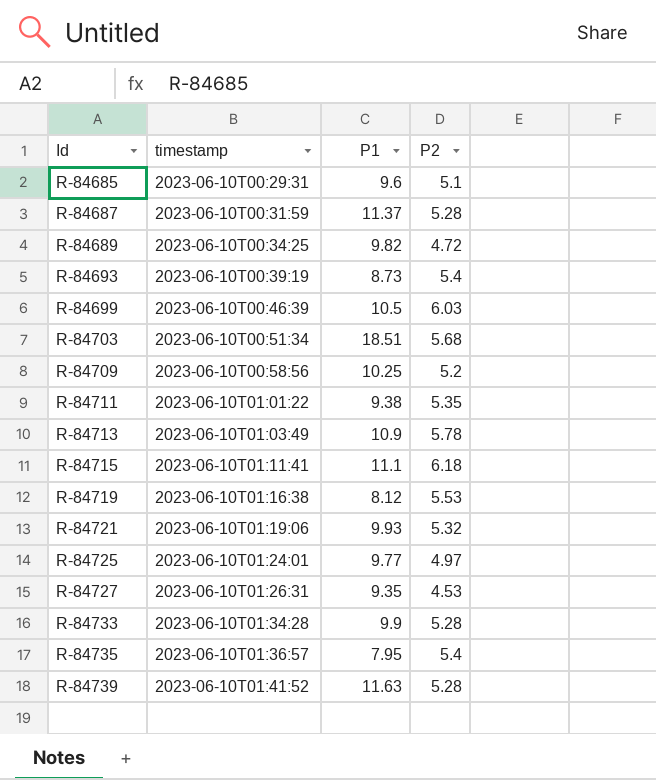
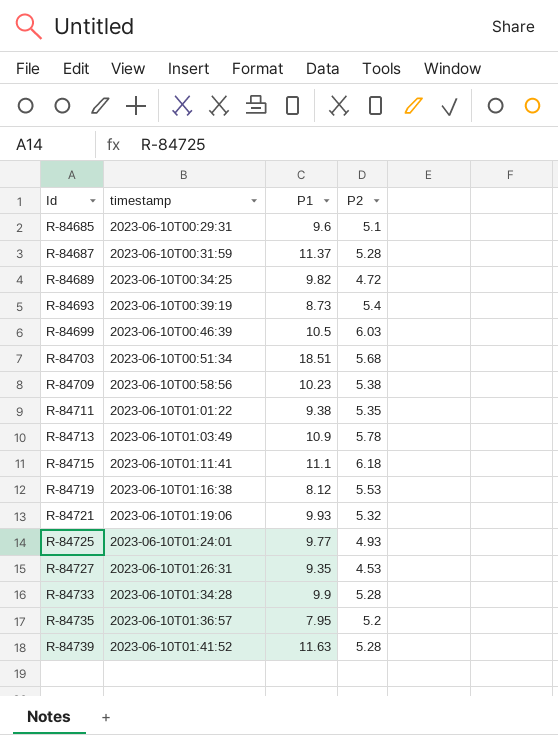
R-84709 | P1: 10.25 -> 10.23
R-84709 | P2: 5.2 -> 5.38
R-84725 | P2: 4.97 -> 4.93
R-84735 | P2: 5.4 -> 5.2

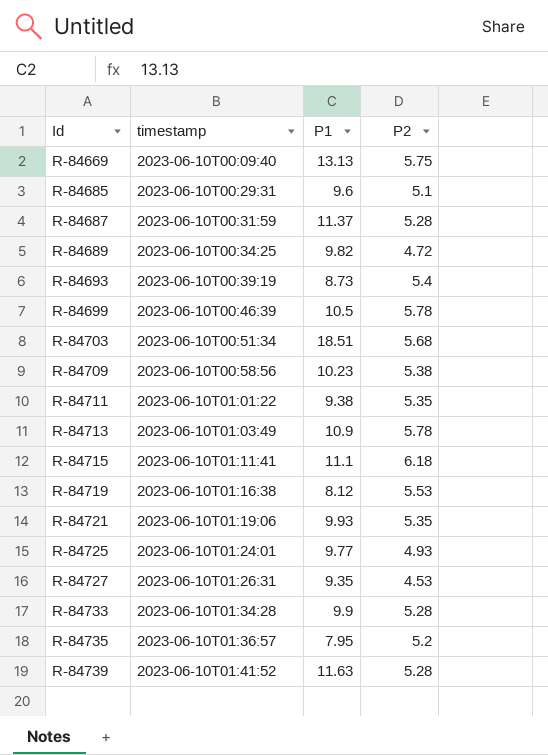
row R-84669: none -> 2023-06-10T00:09:40 | 13.13 | 5.75
R-84699 | P2: 6.03 -> 5.78
R-84721 | P2: 5.32 -> 5.35

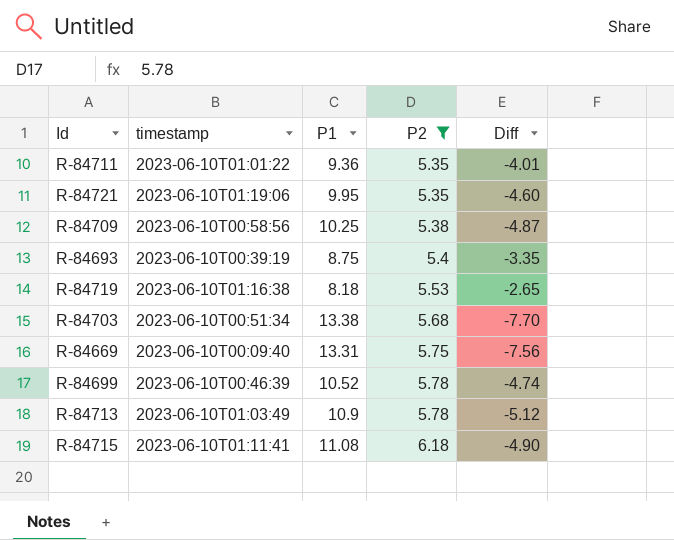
filter: none -> P2 >= 5.35
row order: Id ascending -> P2 ascending
column Diff | formula: none -> [P2] - [P1]
R-84711 | P1: 9.38 -> 9.36
R-84721 | P1: 9.93 -> 9.95
R-84709 | P1: 10.23 -> 10.25
R-84693 | P1: 8.73 -> 8.75
R-84719 | P1: 8.12 -> 8.18
R-84703 | P1: 18.51 -> 13.38
R-84669 | P1: 13.13 -> 13.31
R-84699 | P1: 10.5 -> 10.52
R-84715 | P1: 11.1 -> 11.08

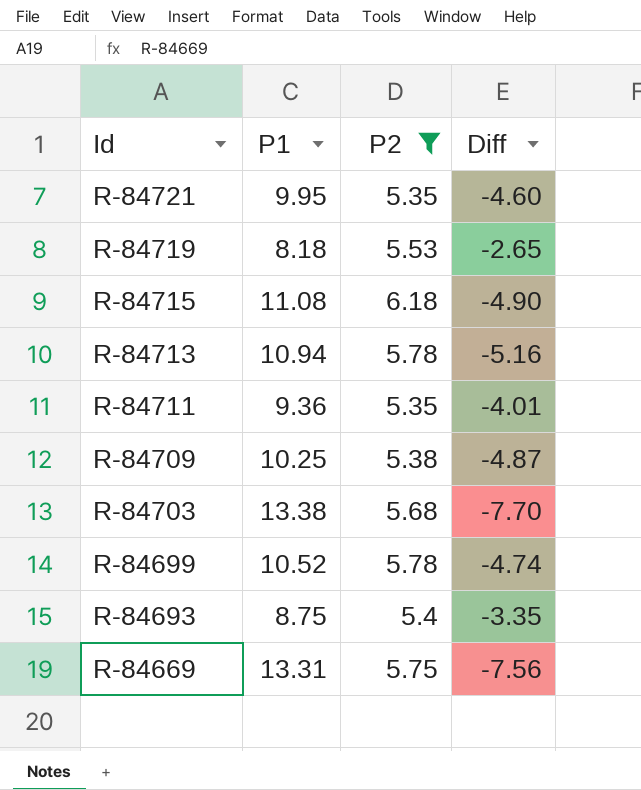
row order: P2 ascending -> Id descending
column timestamp | position: 2 -> none
R-84713 | P1: 10.9 -> 10.94
R-84713 | Diff: -5.12 -> -5.16

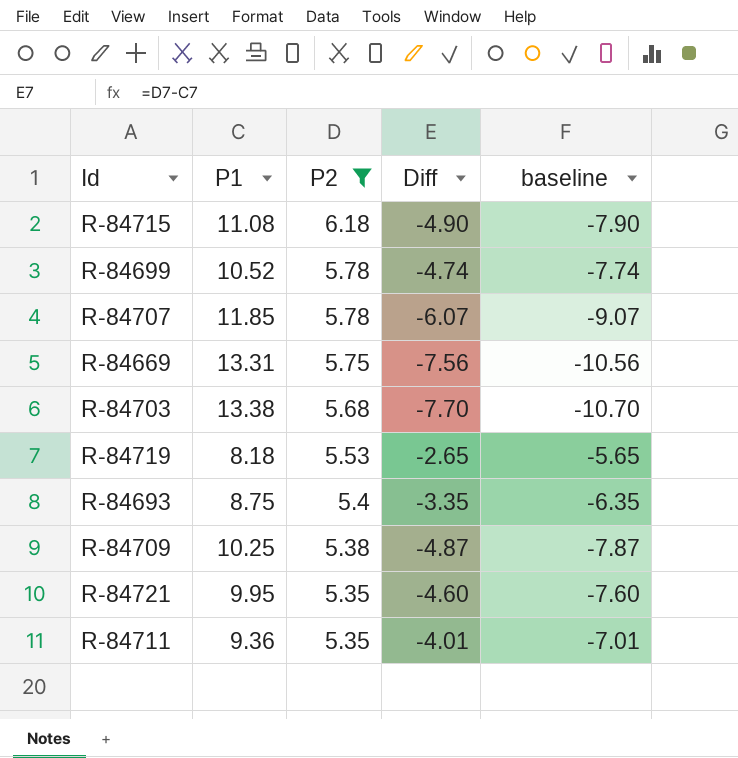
row order: Id descending -> P2 descending
column baseline | formula: none -> [Diff] - 3
row R-84713: 10.94 | 5.78 | -5.16 -> none
row R-84707: none -> 11.85 | 5.78 | -6.07 | -9.07

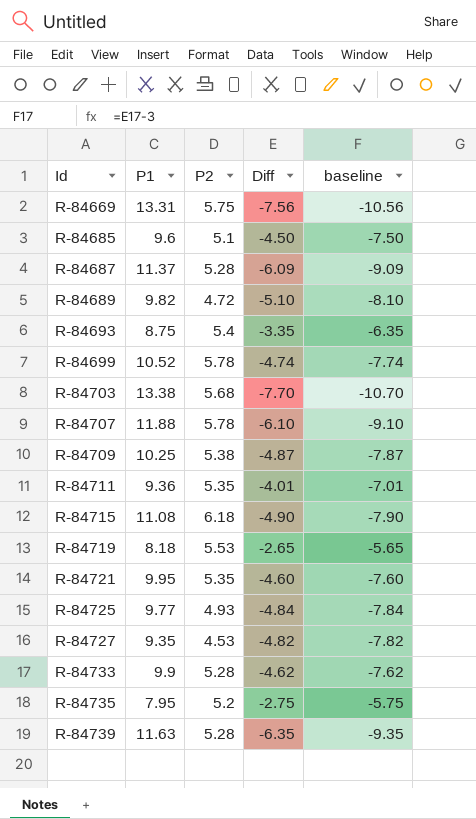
filter: P2 >= 5.35 -> none
row order: P2 descending -> Id ascending
R-84707 | P1: 11.85 -> 11.88
R-84707 | Diff: -6.07 -> -6.10
R-84707 | baseline: -9.07 -> -9.10

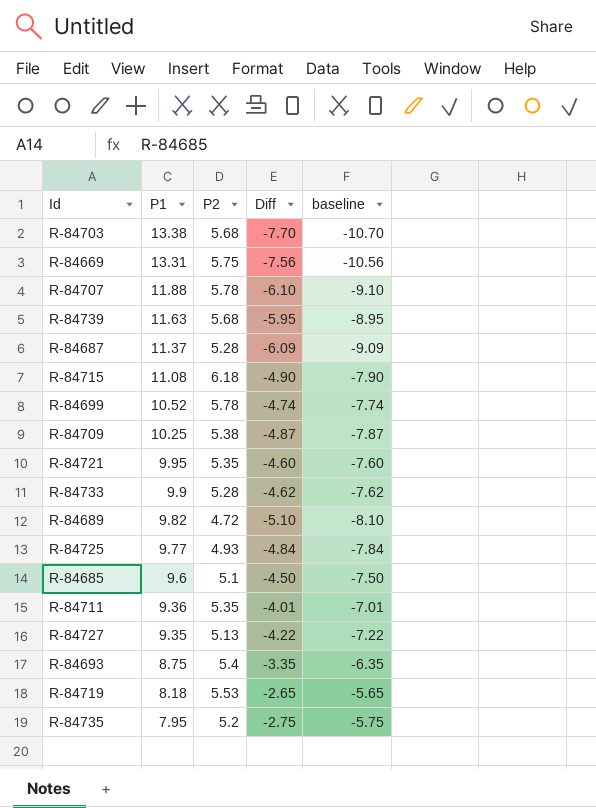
row order: Id ascending -> P1 descending
R-84739 | P2: 5.28 -> 5.68
R-84739 | Diff: -6.35 -> -5.95
R-84739 | baseline: -9.35 -> -8.95
R-84727 | P2: 4.53 -> 5.13
R-84727 | Diff: -4.82 -> -4.22
R-84727 | baseline: -7.82 -> -7.22

